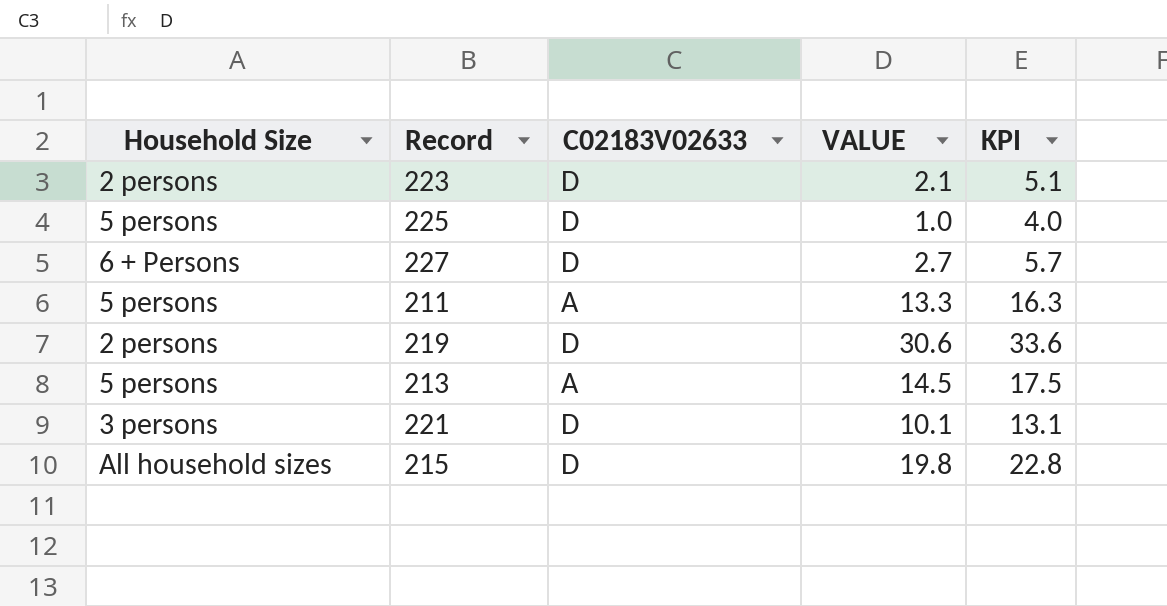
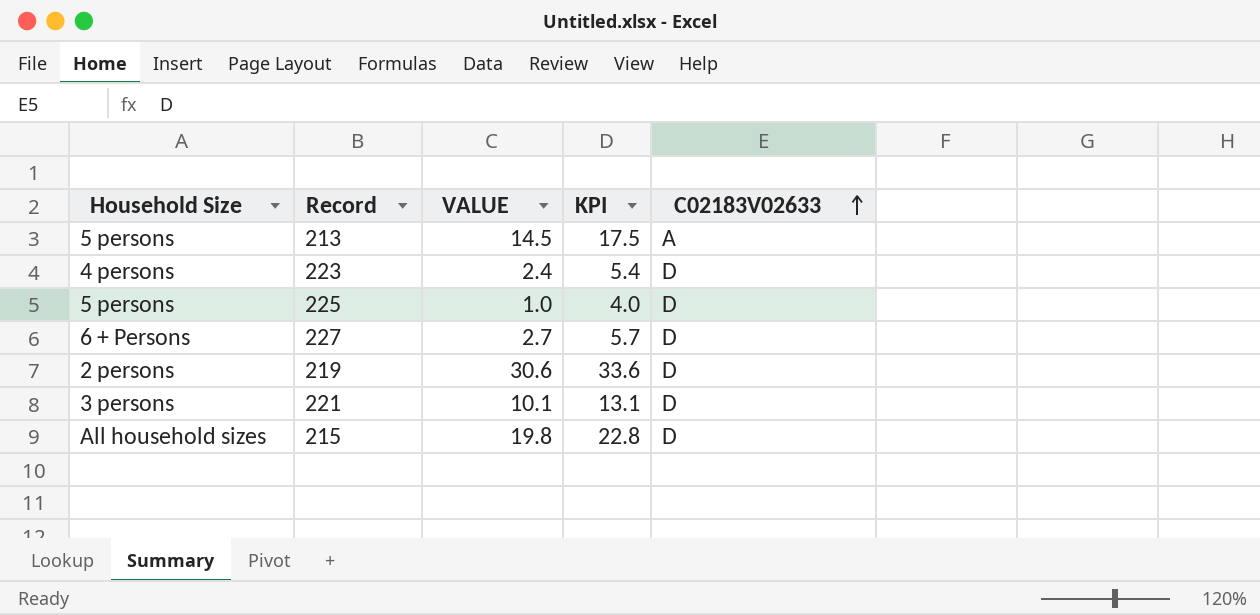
row order: none -> C02183V02633 ascending
column C02183V02633 | position: 3 -> 5
row 211: 5 persons | A | 13.3 | 16.3 -> none
223 | Household Size: 2 persons -> 4 persons
223 | VALUE: 2.1 -> 2.4
223 | KPI: 5.1 -> 5.4

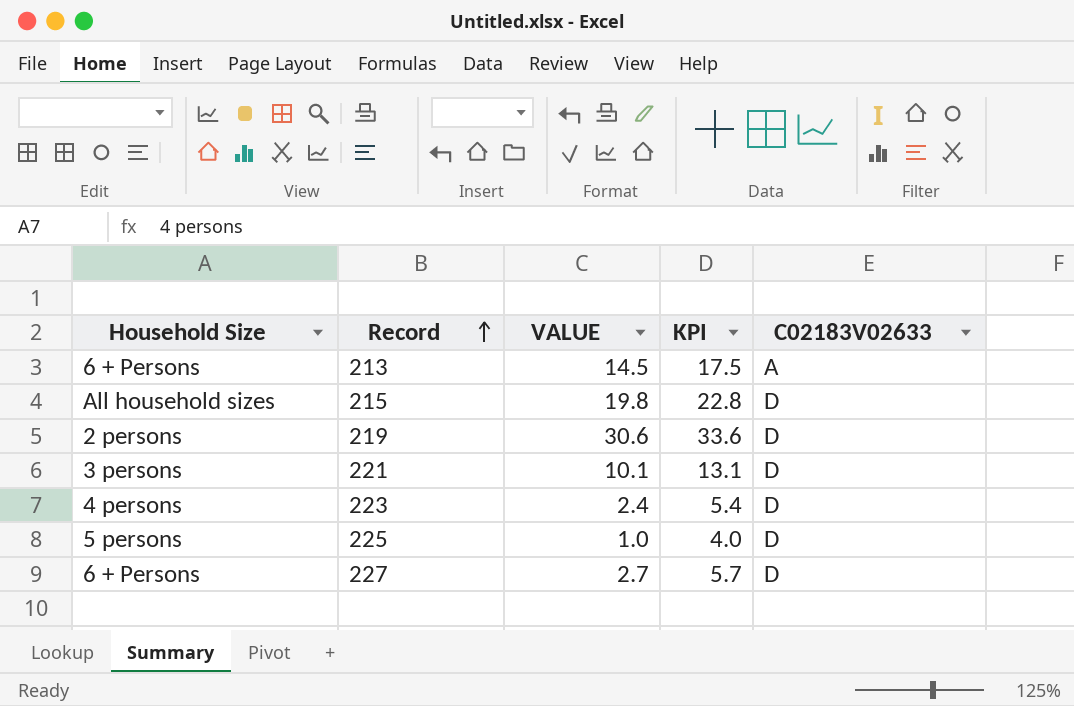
row order: C02183V02633 ascending -> Record ascending
213 | Household Size: 5 persons -> 6 + Persons

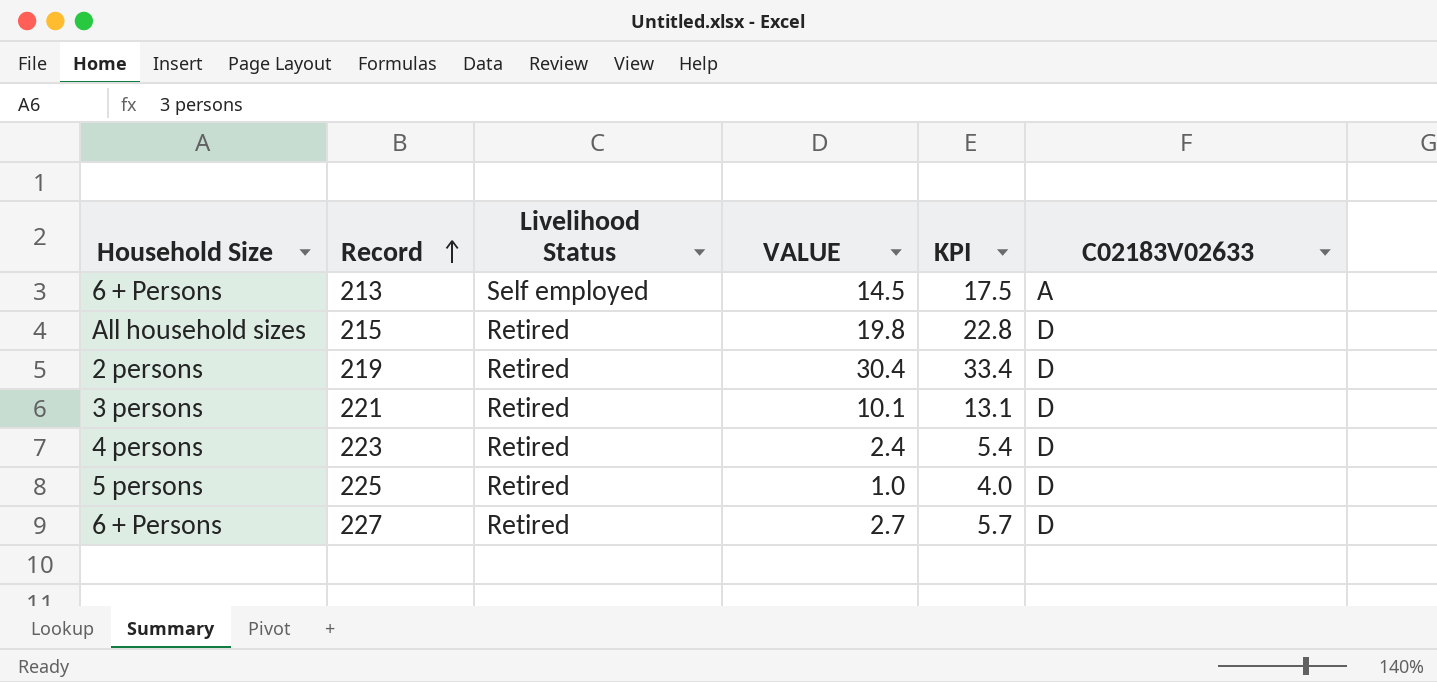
column Livelihood Status | position: none -> 3
219 | VALUE: 30.6 -> 30.4
219 | KPI: 33.6 -> 33.4

